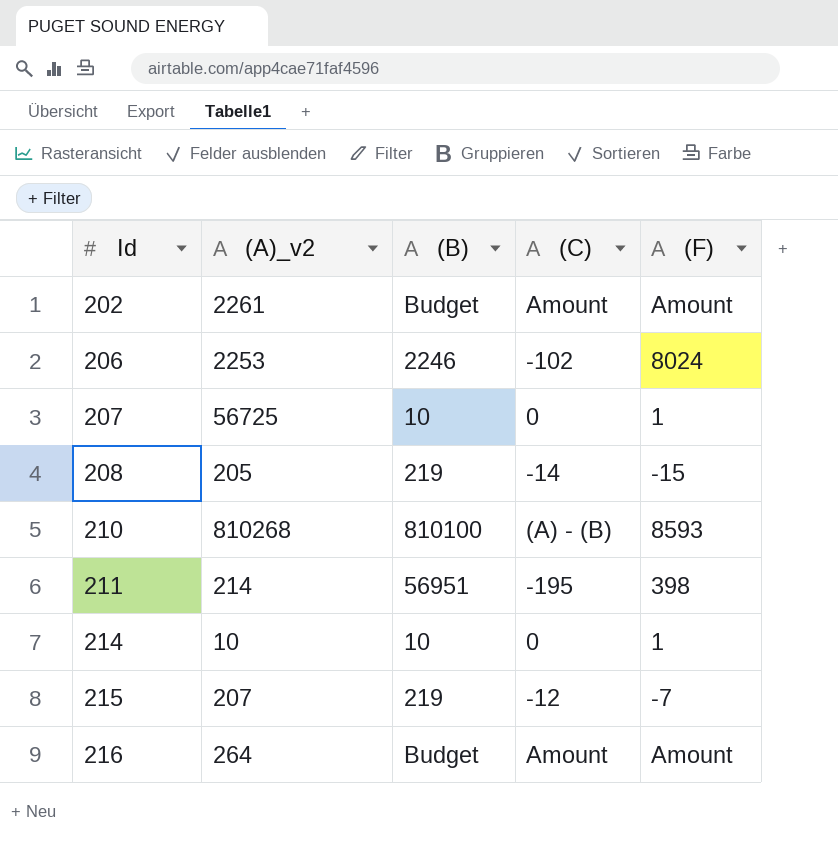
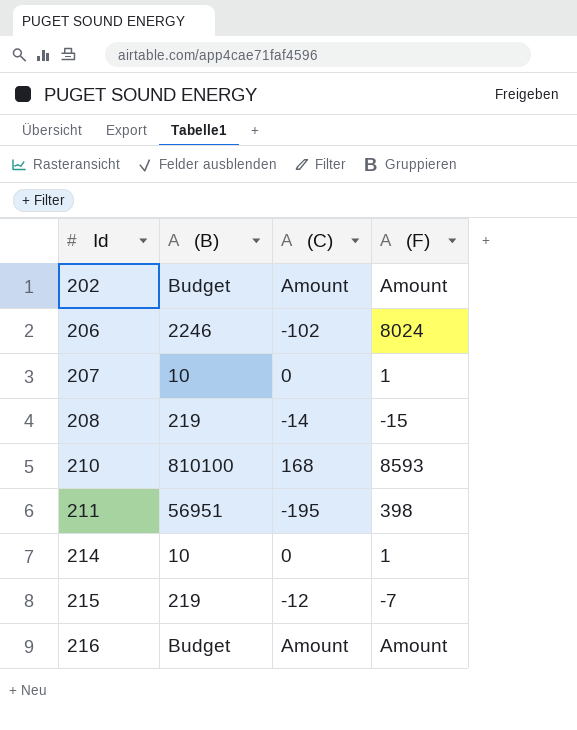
column (A)_v2 | position: 2 -> none
210 | (C): (A) - (B) -> 168

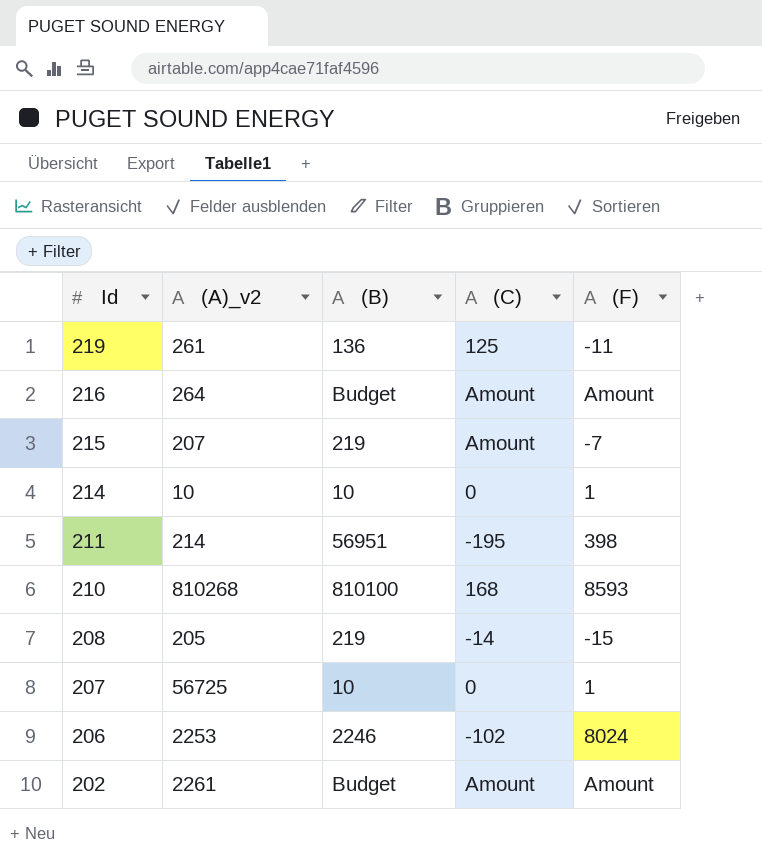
row order: Id ascending -> Id descending
column (A)_v2 | position: none -> 2
row 219: none -> 261 | 136 | 125 | -11
215 | (C): -12 -> Amount

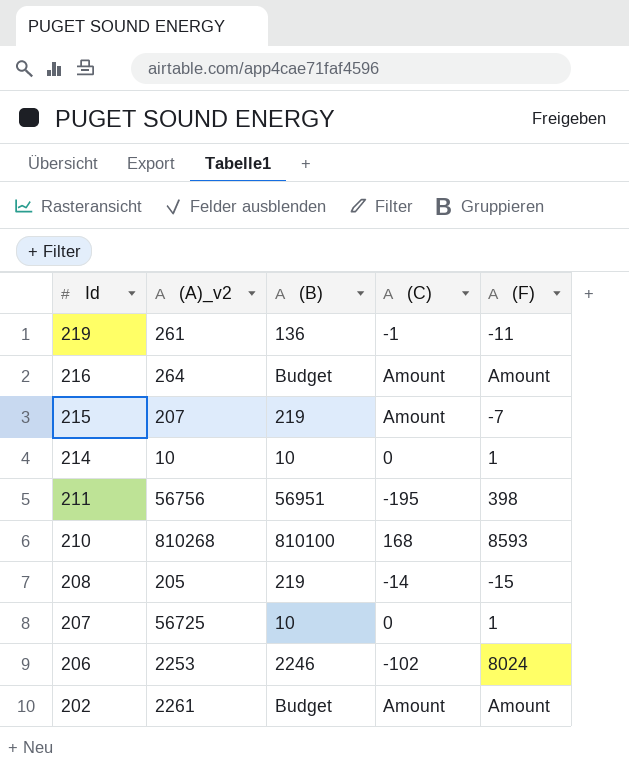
219 | (C): 125 -> -1
211 | (A)_v2: 214 -> 56756

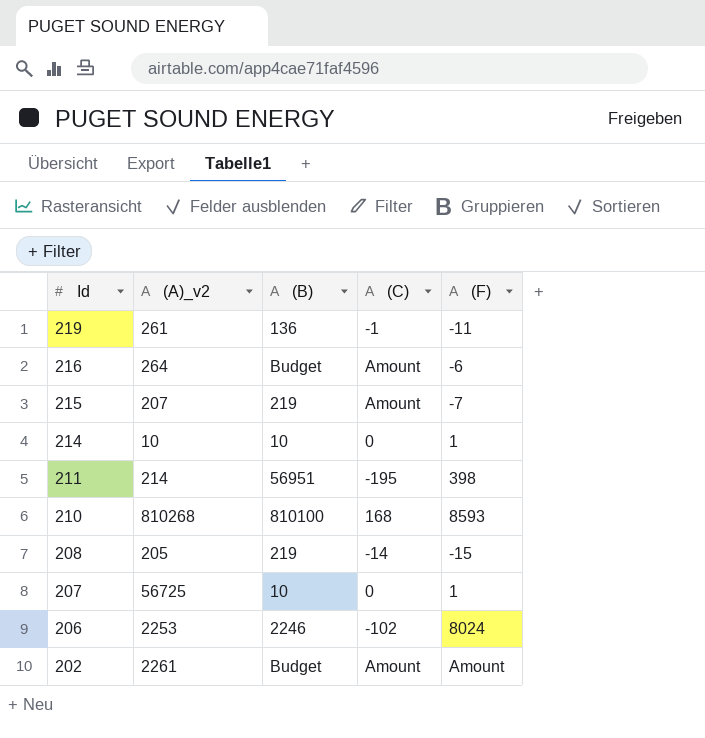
216 | (F): Amount -> -6
211 | (A)_v2: 56756 -> 214

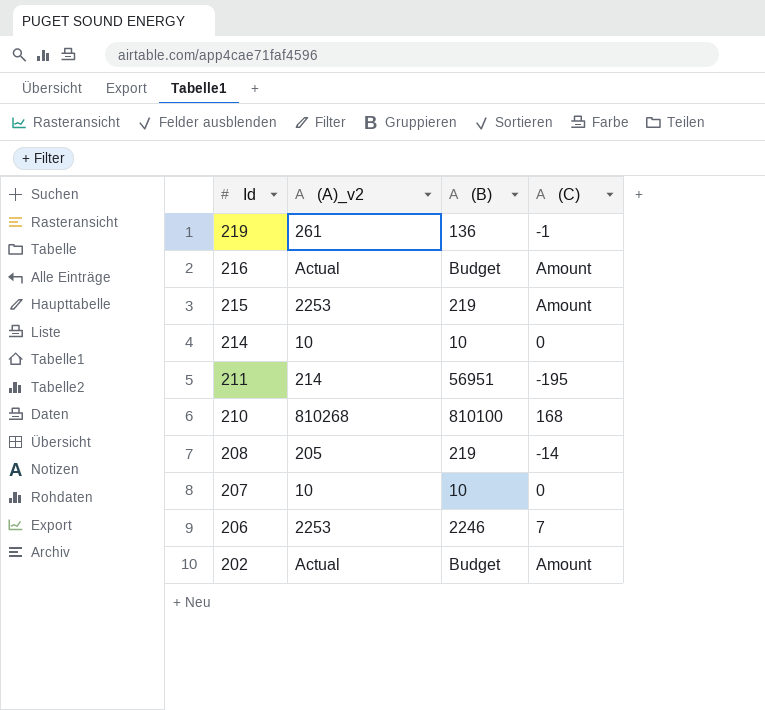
column (F) | position: 5 -> none
216 | (A)_v2: 264 -> Actual
215 | (A)_v2: 207 -> 2253
207 | (A)_v2: 56725 -> 10
206 | (C): -102 -> 7
202 | (A)_v2: 2261 -> Actual

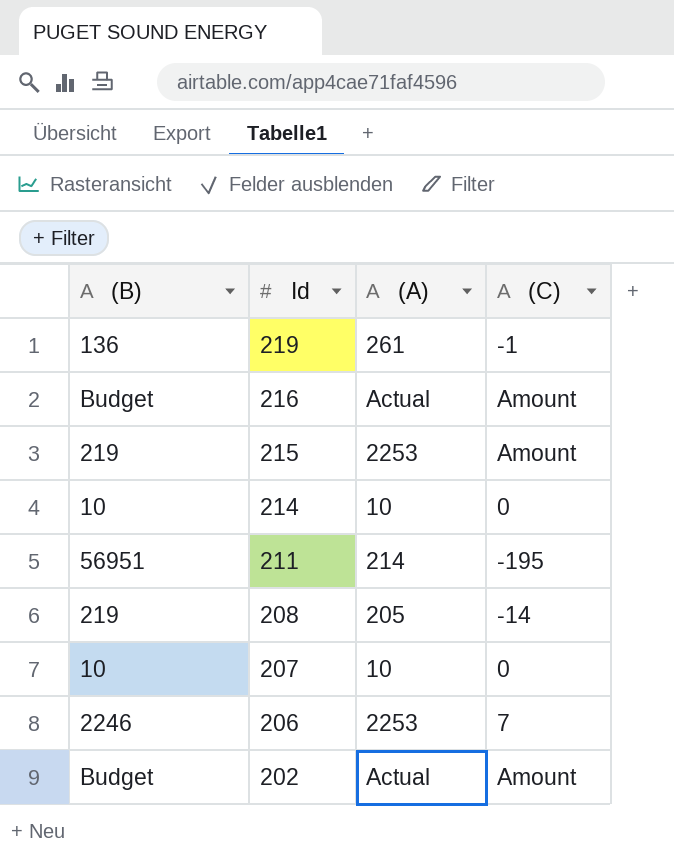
column (B) | position: 3 -> 1
column name: (A)_v2 -> (A)
row 210: 810268 | 810100 | 168 -> none

